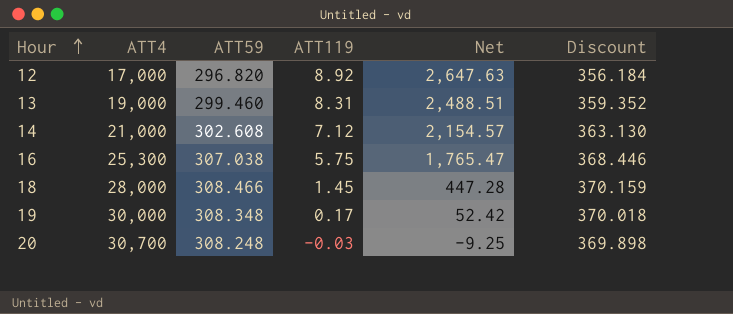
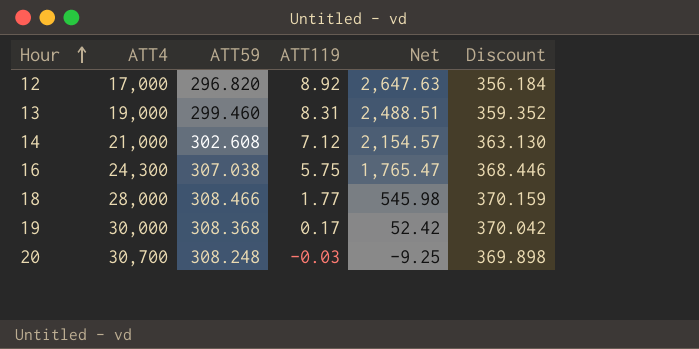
16 | ATT4: 25,300 -> 24,300
18 | ATT119: 1.45 -> 1.77
18 | Net: 447.28 -> 545.98
19 | ATT59: 308.348 -> 308.368
19 | Discount: 370.018 -> 370.042

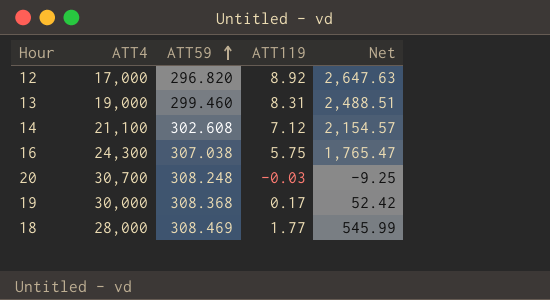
row order: Hour ascending -> ATT59 ascending
column Discount | formula: [ATT59] * 1.2 -> none
14 | ATT4: 21,000 -> 21,100
18 | ATT59: 308.466 -> 308.469
18 | Net: 545.98 -> 545.99

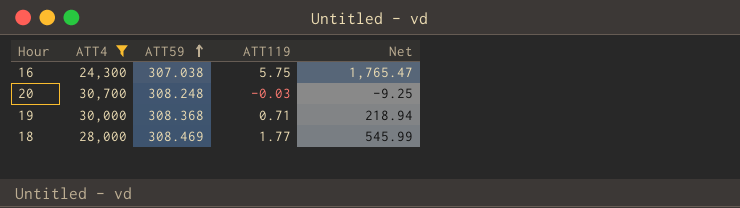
filter: none -> ATT4 >= 24,300
19 | ATT119: 0.17 -> 0.71
19 | Net: 52.42 -> 218.94

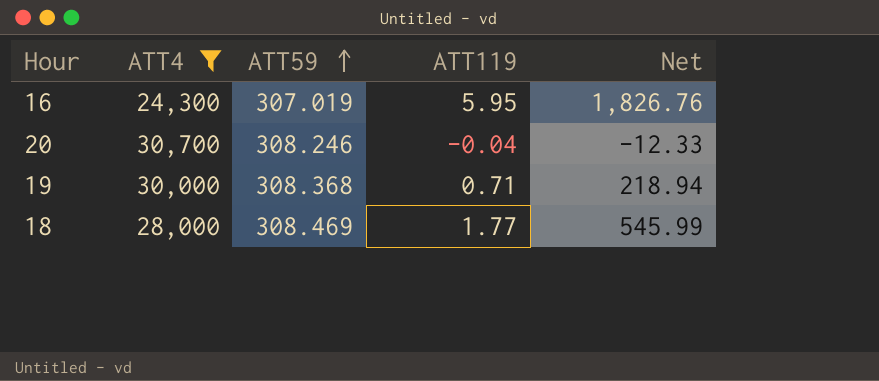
16 | ATT59: 307.038 -> 307.019
16 | ATT119: 5.75 -> 5.95
16 | Net: 1,765.47 -> 1,826.76
20 | ATT59: 308.248 -> 308.246
20 | ATT119: -0.03 -> -0.04
20 | Net: -9.25 -> -12.33

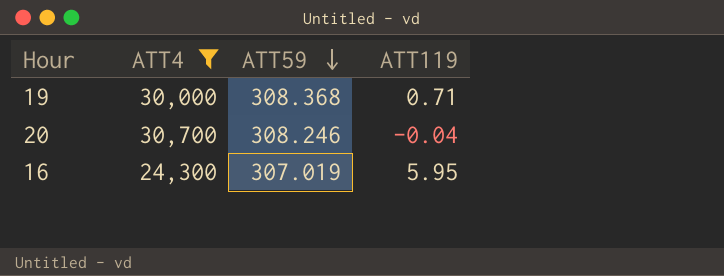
row order: ATT59 ascending -> ATT59 descending
column Net | formula: [ATT59] * [ATT119] -> none
row 18: 28,000 | 308.469 | 1.77 | 545.99 -> none

